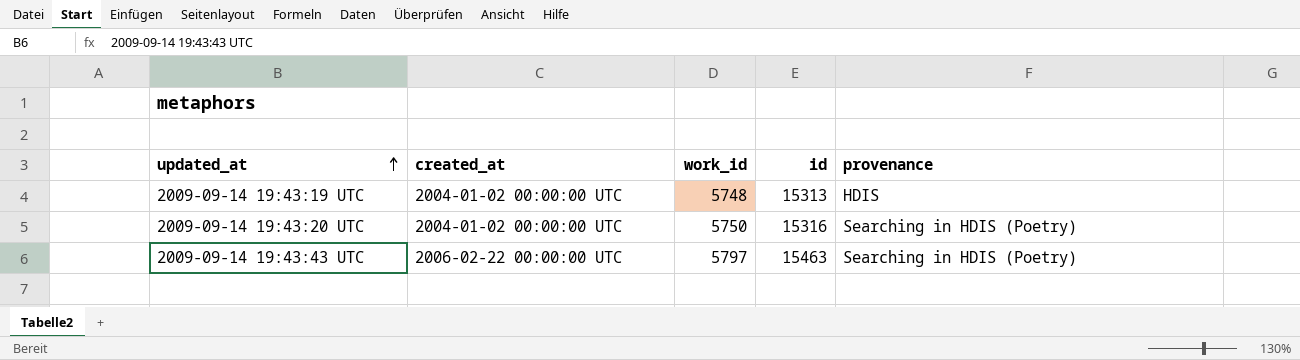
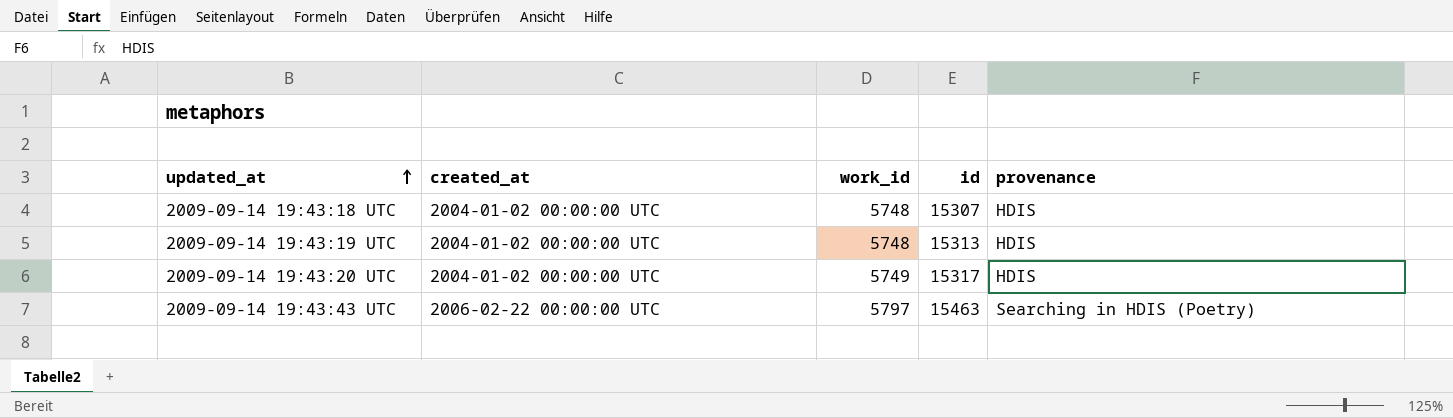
row 2009-09-14 19:43:18 UTC: none -> 2004-01-02 00:00:00 UTC | 5748 | 15307 | HDIS
2009-09-14 19:43:20 UTC | work_id: 5750 -> 5749
2009-09-14 19:43:20 UTC | id: 15316 -> 15317
2009-09-14 19:43:20 UTC | provenance: Searching in HDIS (Poetry) -> HDIS

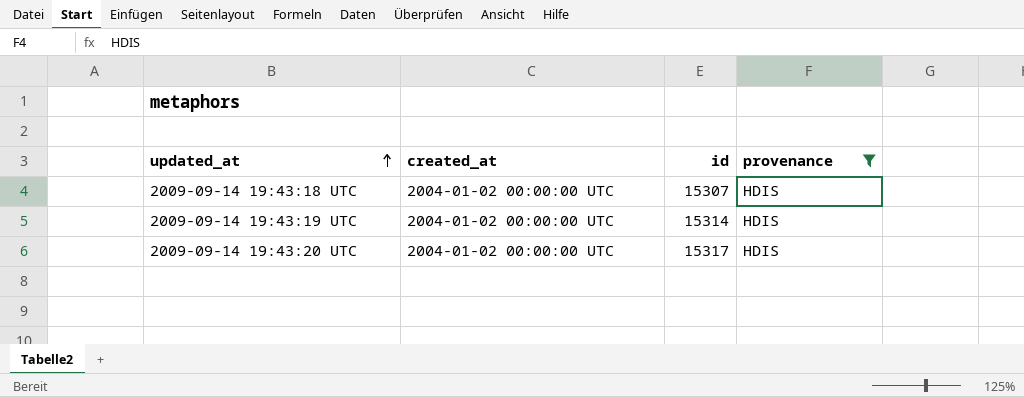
filter: none -> provenance = HDIS
column work_id | position: 3 -> none
2009-09-14 19:43:19 UTC | id: 15313 -> 15314

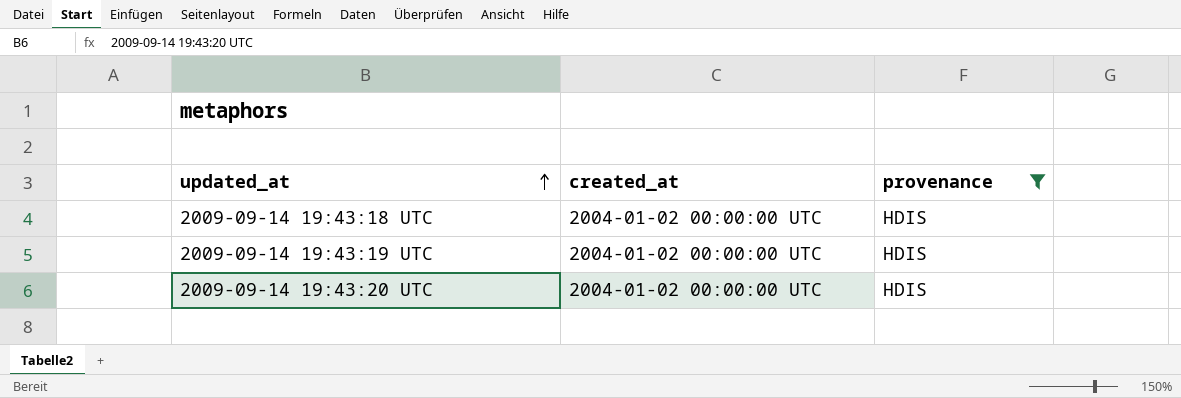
column id | position: 3 -> none

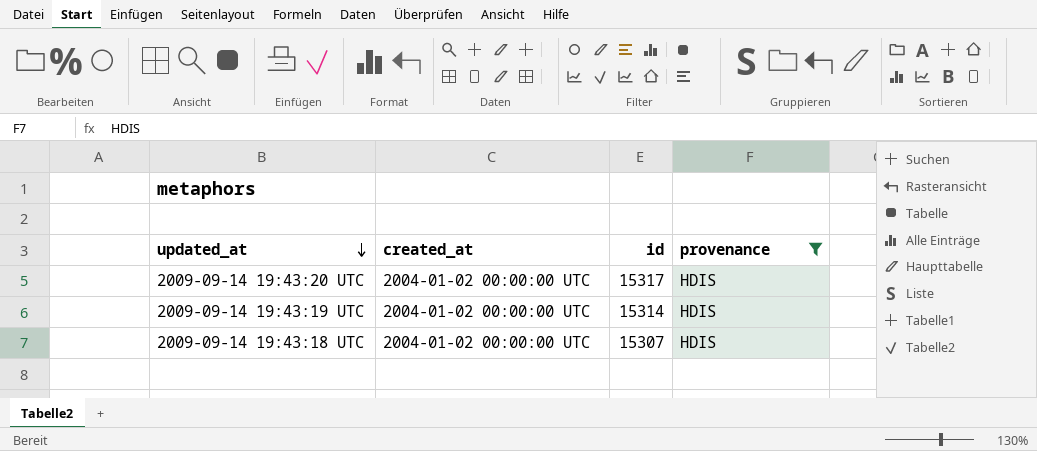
row order: updated_at ascending -> updated_at descending
column id | position: none -> 3

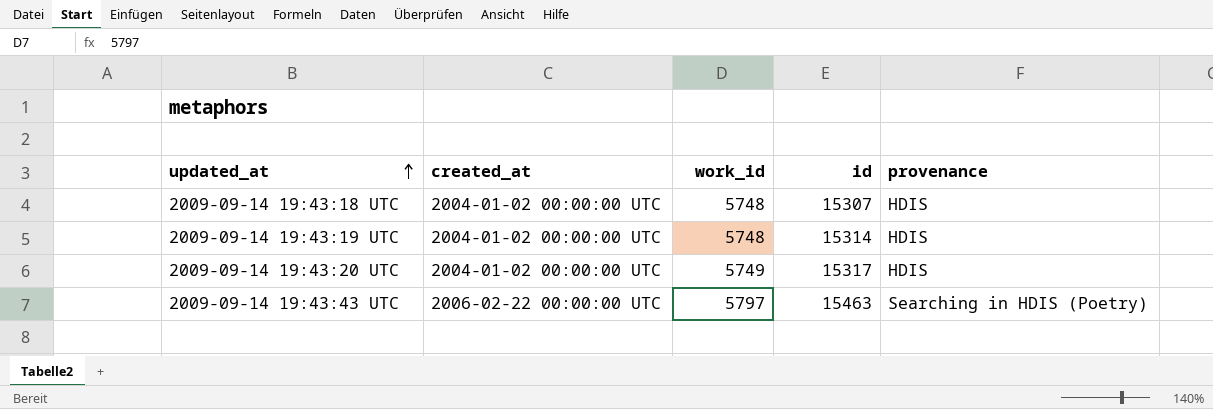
filter: provenance = HDIS -> none
row order: updated_at descending -> updated_at ascending
column work_id | position: none -> 3

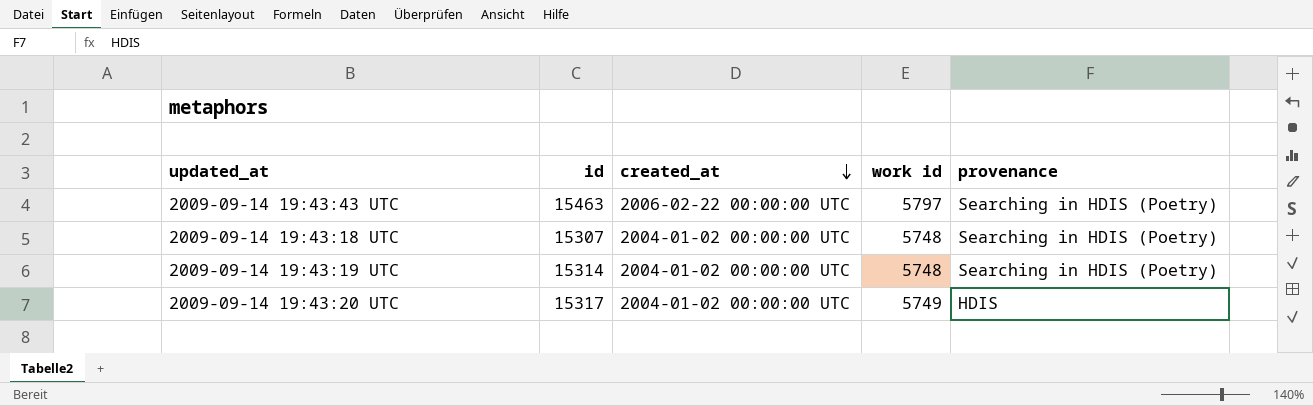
row order: updated_at ascending -> created_at descending
column id | position: 4 -> 2
column name: work_id -> work id
2009-09-14 19:43:18 UTC | provenance: HDIS -> Searching in HDIS (Poetry)
2009-09-14 19:43:19 UTC | provenance: HDIS -> Searching in HDIS (Poetry)

